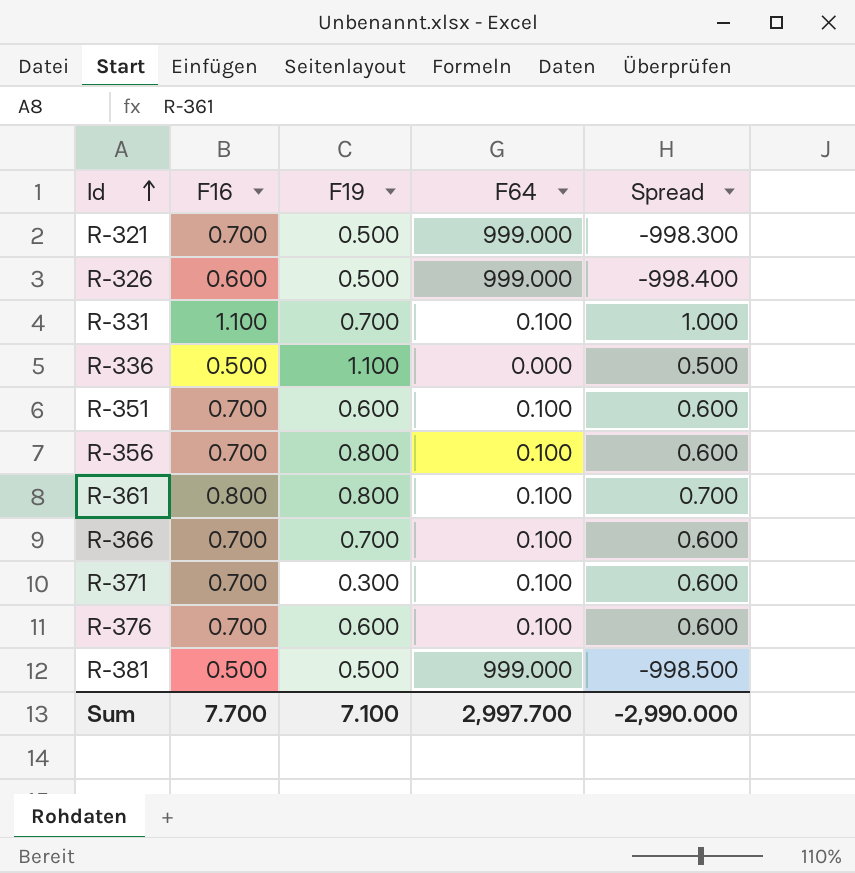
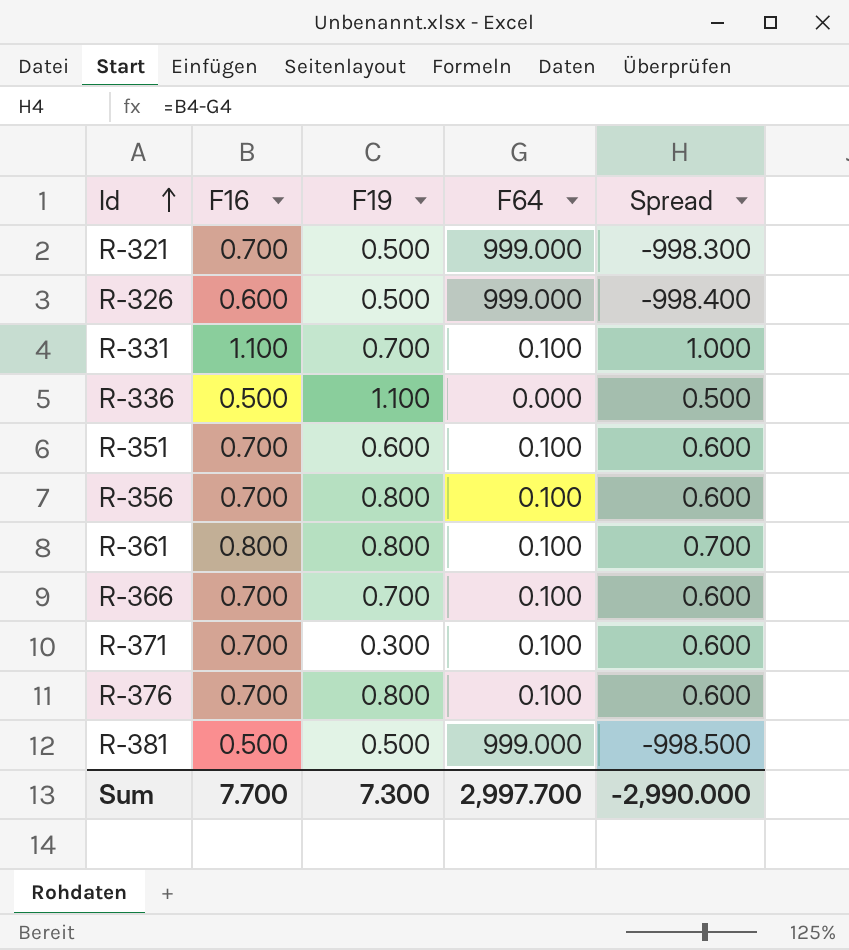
R-376 | F19: 0.600 -> 0.800
Sum | F19: 7.100 -> 7.300

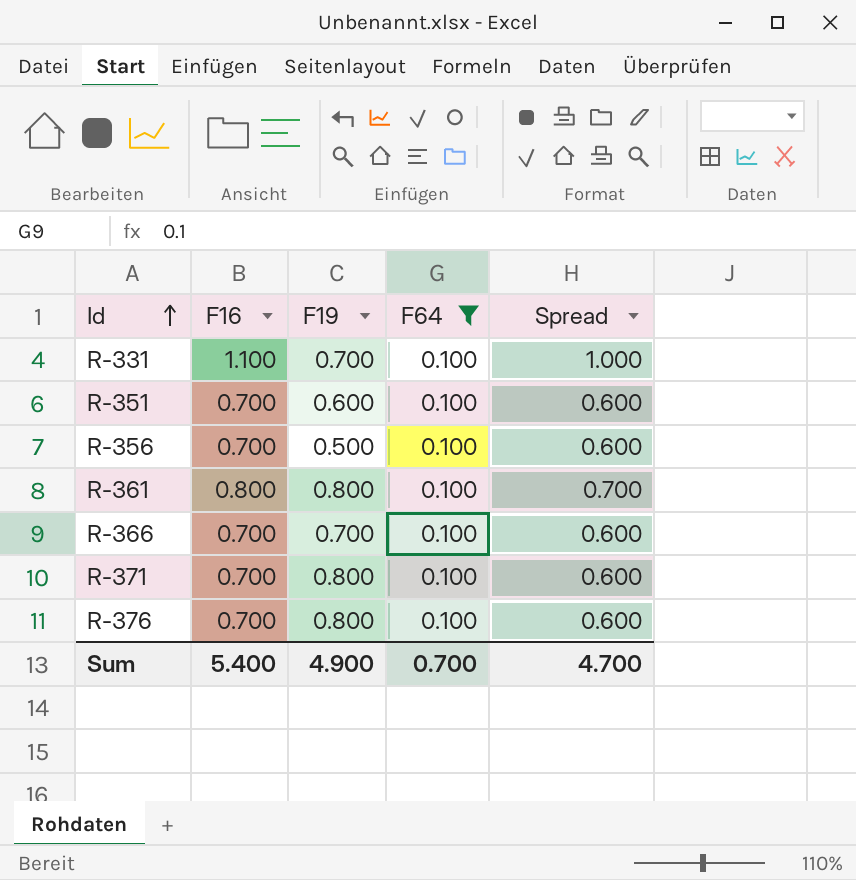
filter: none -> F64 = 0.100
R-356 | F19: 0.800 -> 0.500
R-371 | F19: 0.300 -> 0.800
Sum | F16: 7.700 -> 5.400
Sum | F19: 7.300 -> 4.900
Sum | F64: 2,997.700 -> 0.700
Sum | Spread: -2,990.000 -> 4.700

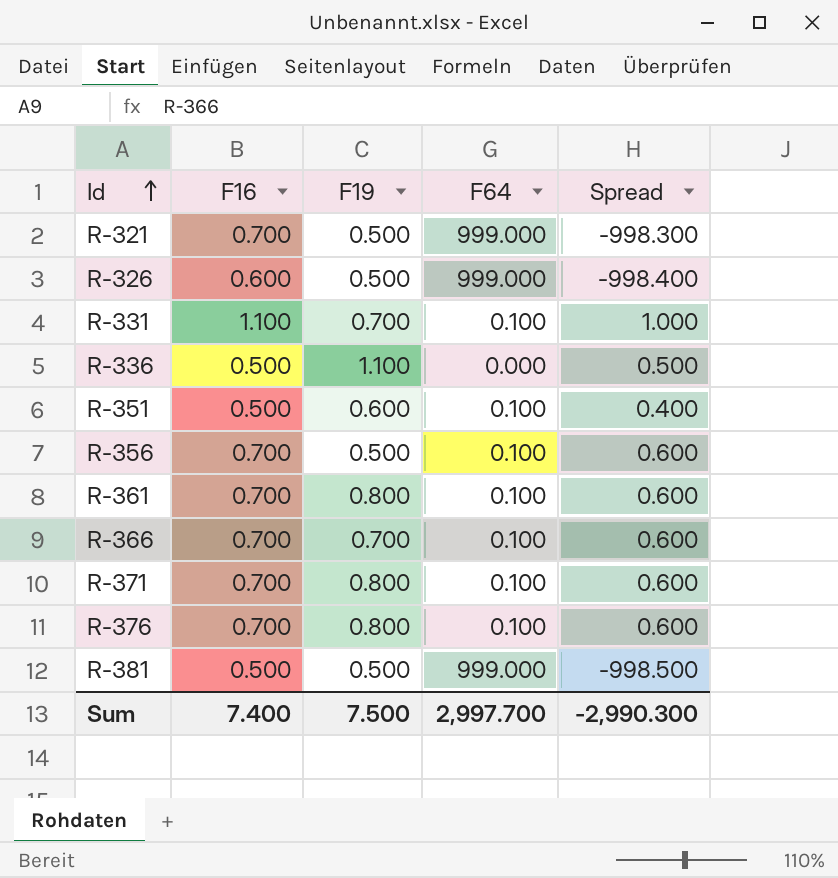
filter: F64 = 0.100 -> none
R-351 | F16: 0.700 -> 0.500
R-351 | Spread: 0.600 -> 0.400
R-361 | F16: 0.800 -> 0.700
R-361 | Spread: 0.700 -> 0.600
Sum | F16: 5.400 -> 7.400
Sum | F19: 4.900 -> 7.500
Sum | F64: 0.700 -> 2,997.700
Sum | Spread: 4.700 -> -2,990.300

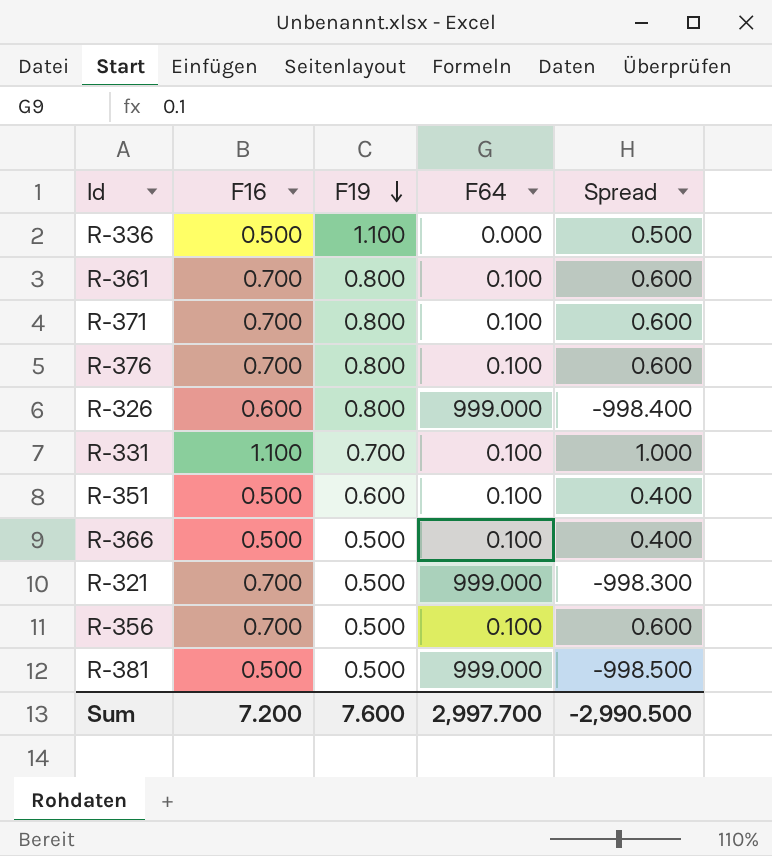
row order: Id ascending -> F19 descending
R-326 | F19: 0.500 -> 0.800
R-366 | F16: 0.700 -> 0.500
R-366 | F19: 0.700 -> 0.500
R-366 | Spread: 0.600 -> 0.400
Sum | F16: 7.400 -> 7.200
Sum | F19: 7.500 -> 7.600
Sum | Spread: -2,990.300 -> -2,990.500

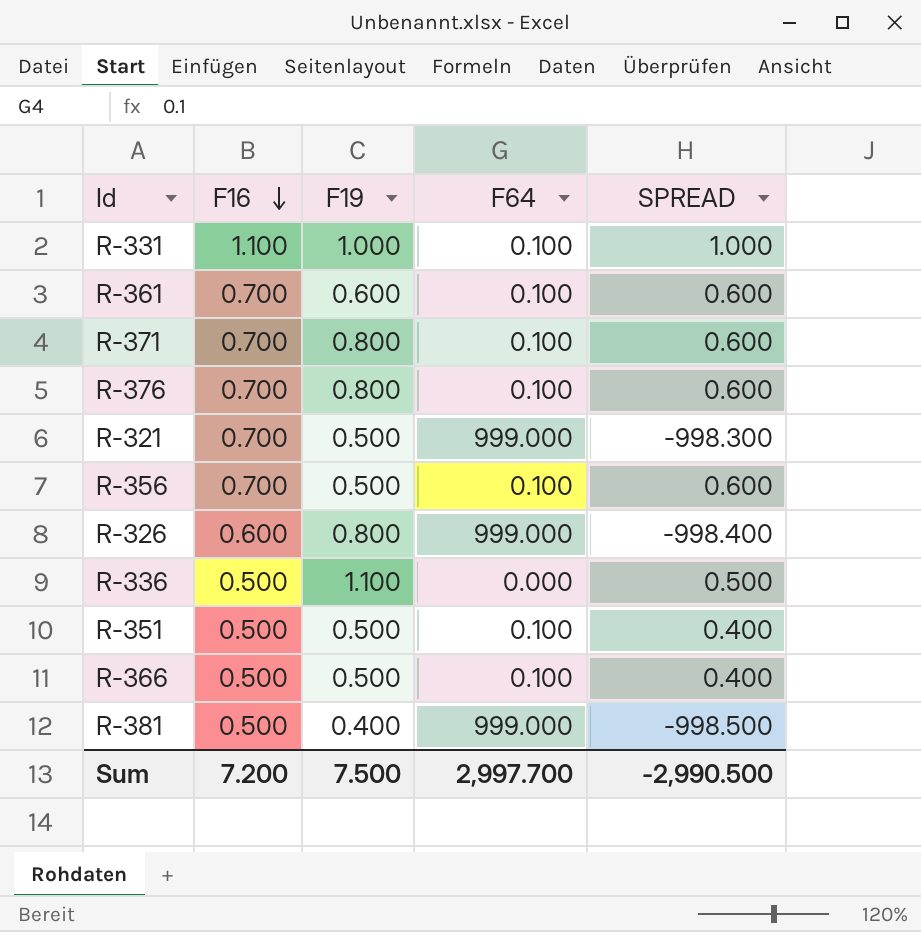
row order: F19 descending -> F16 descending
column name: Spread -> SPREAD
R-331 | F19: 0.700 -> 1.000
R-361 | F19: 0.800 -> 0.600
R-351 | F19: 0.600 -> 0.500
R-381 | F19: 0.500 -> 0.400
Sum | F19: 7.600 -> 7.500

